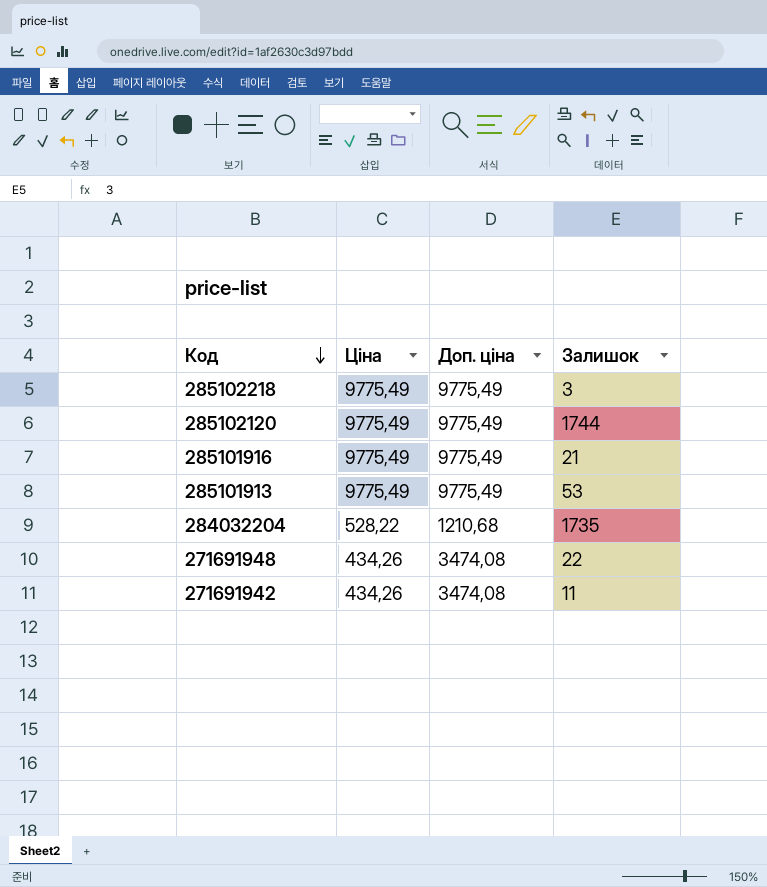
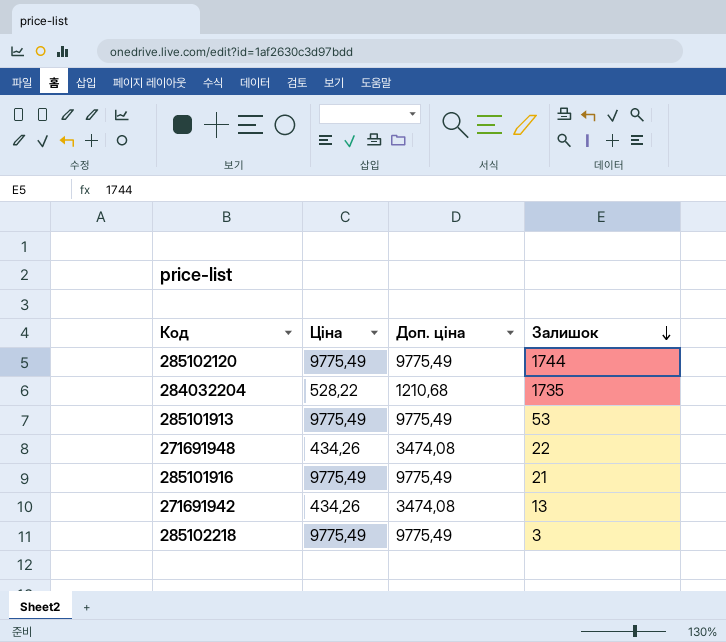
row order: Код descending -> Залишок descending
271691942 | Залишок: 11 -> 13

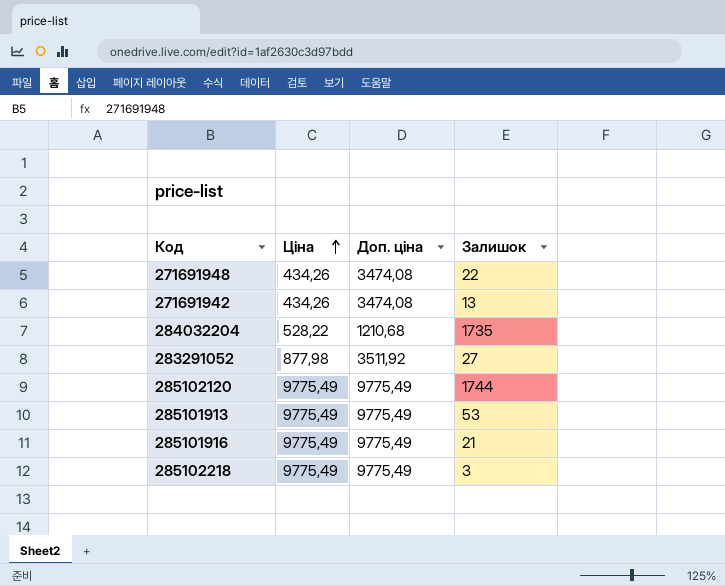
row order: Залишок descending -> Ціна ascending
row 283291052: none -> 877,98 | 3511,92 | 27

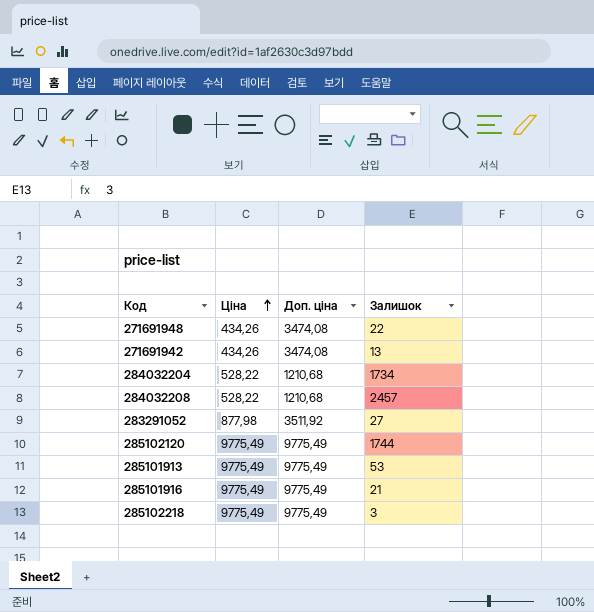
284032204 | Залишок: 1735 -> 1734
row 284032208: none -> 528,22 | 1210,68 | 2457

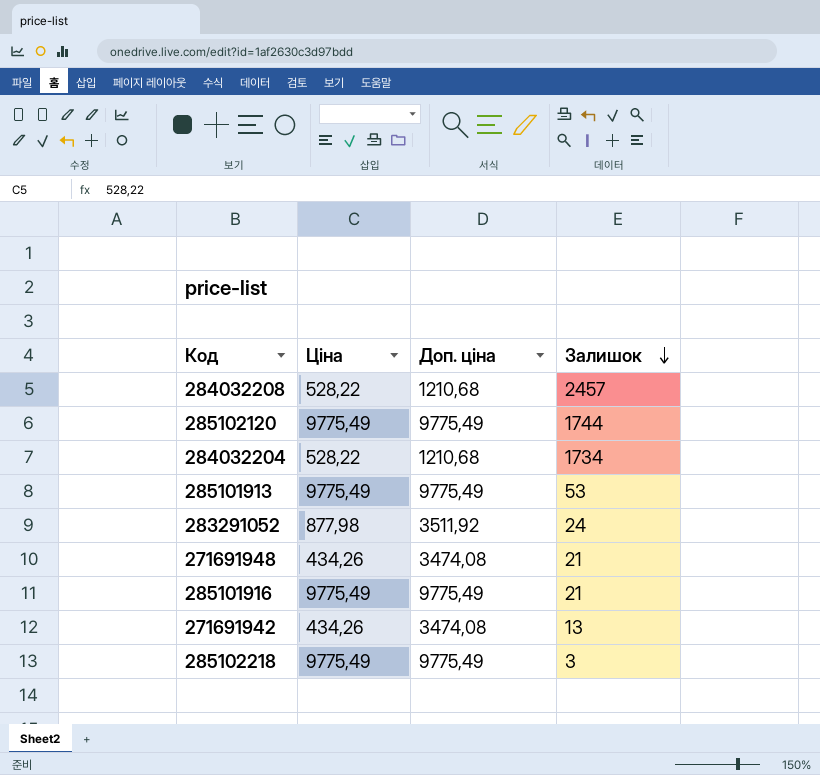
row order: Ціна ascending -> Залишок descending
283291052 | Залишок: 27 -> 24
271691948 | Залишок: 22 -> 21

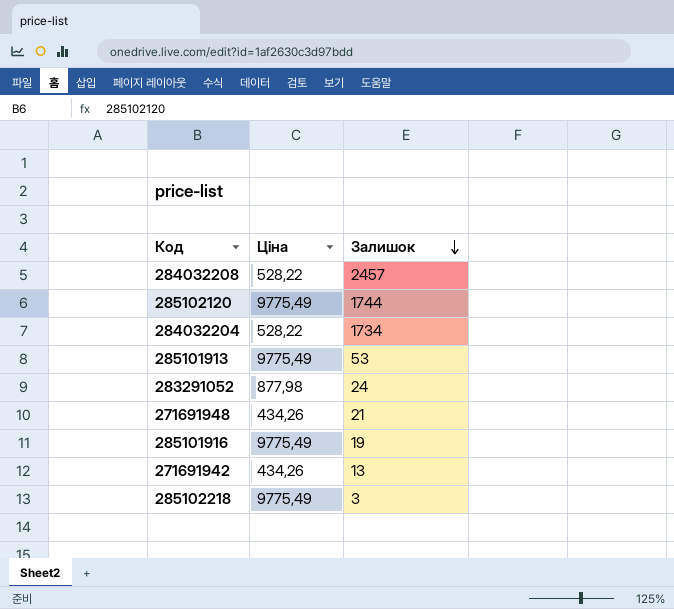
column Доп. ціна | position: 3 -> none
285101916 | Залишок: 21 -> 19

